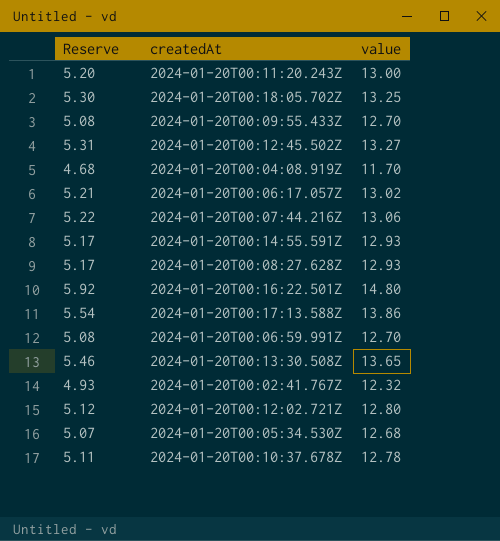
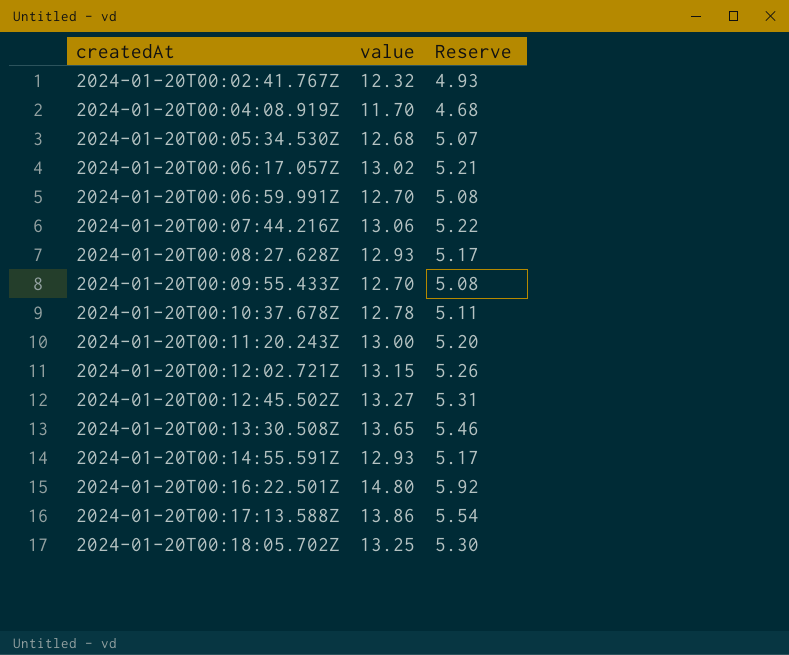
row order: none -> createdAt ascending
column Reserve | position: 1 -> 3
2024-01-20T00:12:02.721Z | value: 12.80 -> 13.15
2024-01-20T00:12:02.721Z | Reserve: 5.12 -> 5.26

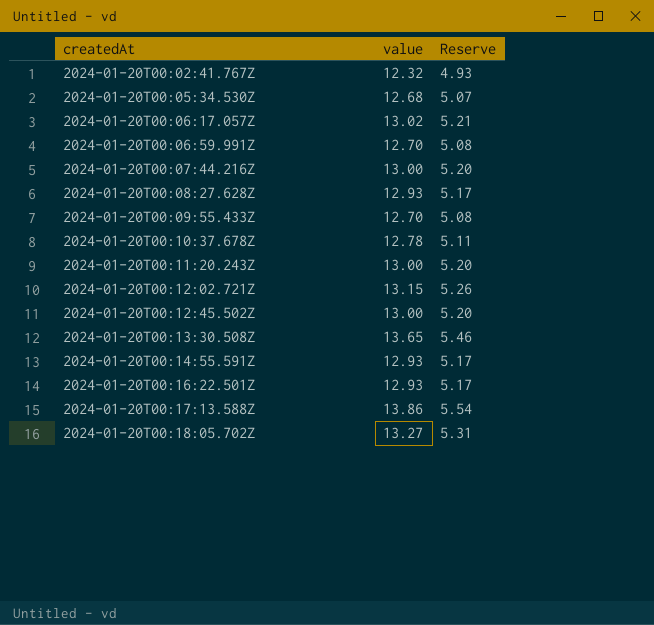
row 2024-01-20T00:04:08.919Z: 11.70 | 4.68 -> none
2024-01-20T00:07:44.216Z | value: 13.06 -> 13.00
2024-01-20T00:07:44.216Z | Reserve: 5.22 -> 5.20
2024-01-20T00:12:45.502Z | value: 13.27 -> 13.00
2024-01-20T00:12:45.502Z | Reserve: 5.31 -> 5.20
2024-01-20T00:16:22.501Z | value: 14.80 -> 12.93
2024-01-20T00:16:22.501Z | Reserve: 5.92 -> 5.17
2024-01-20T00:18:05.702Z | value: 13.25 -> 13.27
2024-01-20T00:18:05.702Z | Reserve: 5.30 -> 5.31

